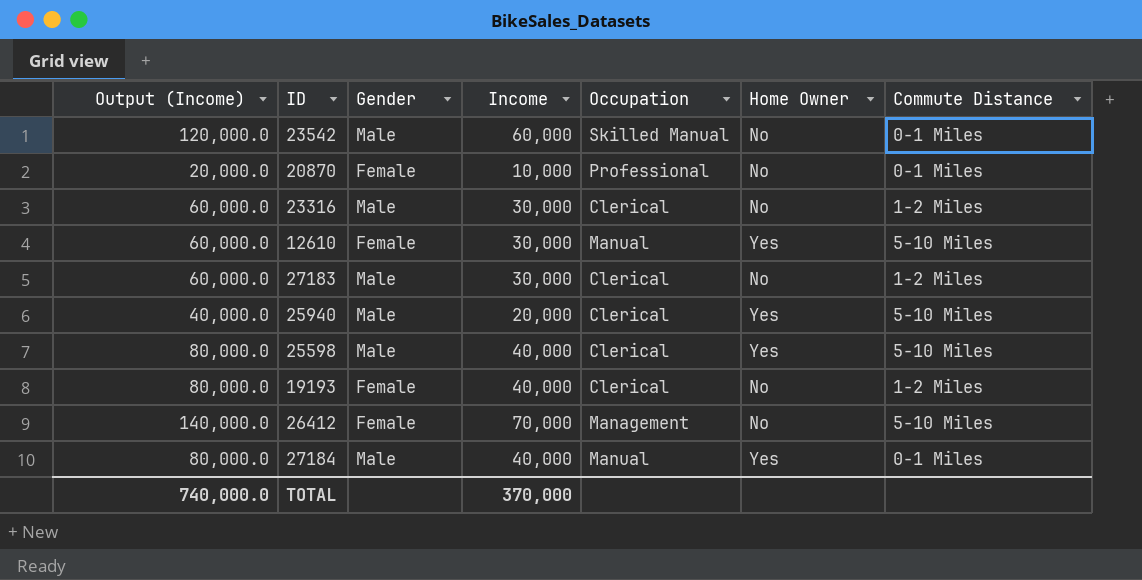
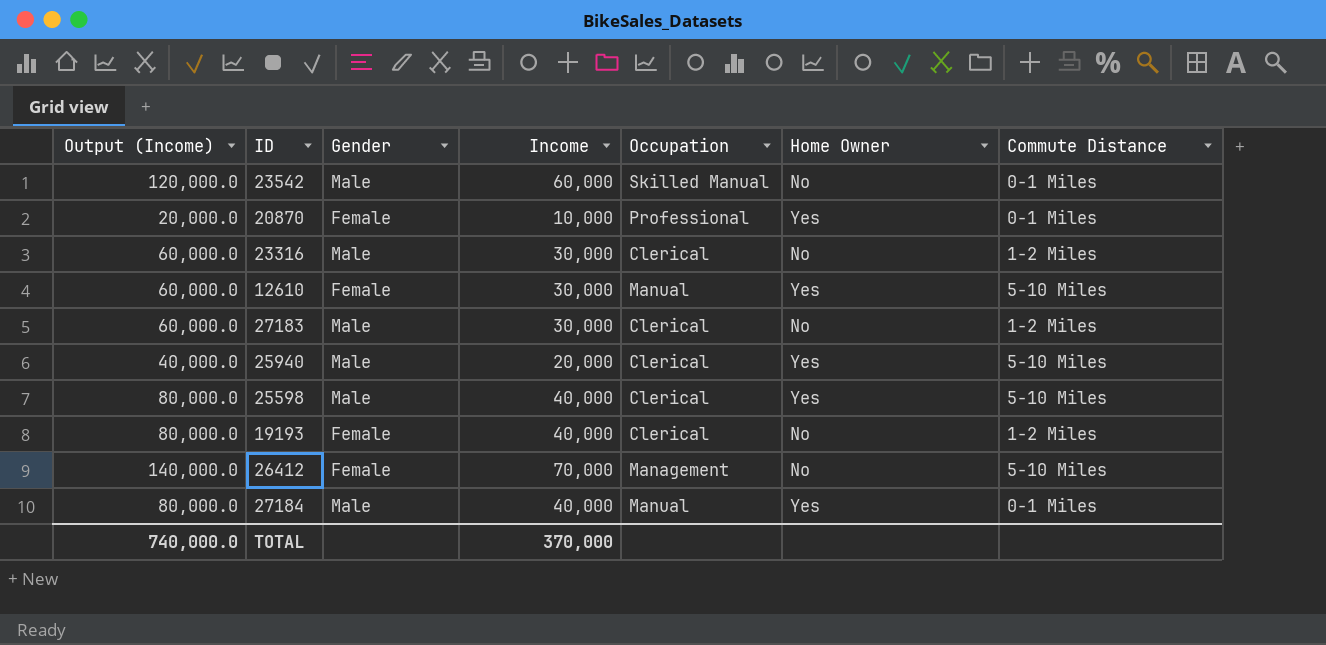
20870 | Home Owner: No -> Yes

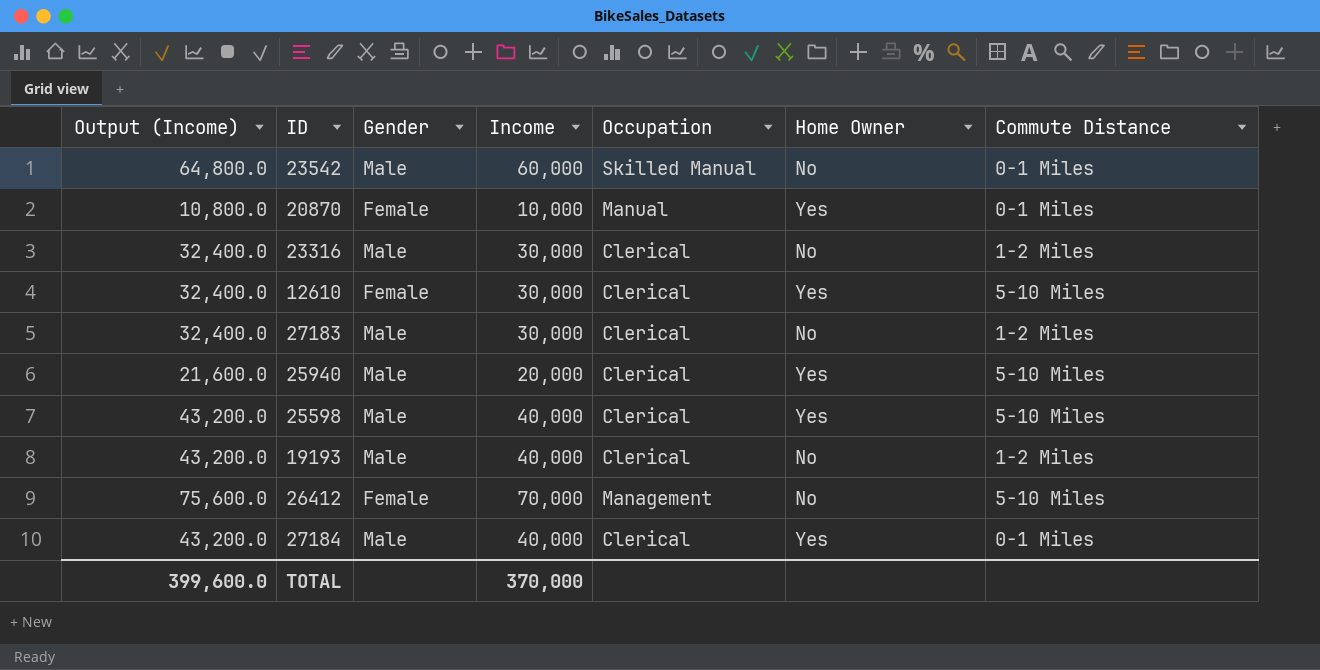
column Output (Income) | formula: [Income] * 2 -> [Income] * 1.08
20870 | Occupation: Professional -> Manual
12610 | Occupation: Manual -> Clerical
19193 | Gender: Female -> Male
27184 | Occupation: Manual -> Clerical
TOTAL | Output (Income): 740,000.0 -> 399,600.0

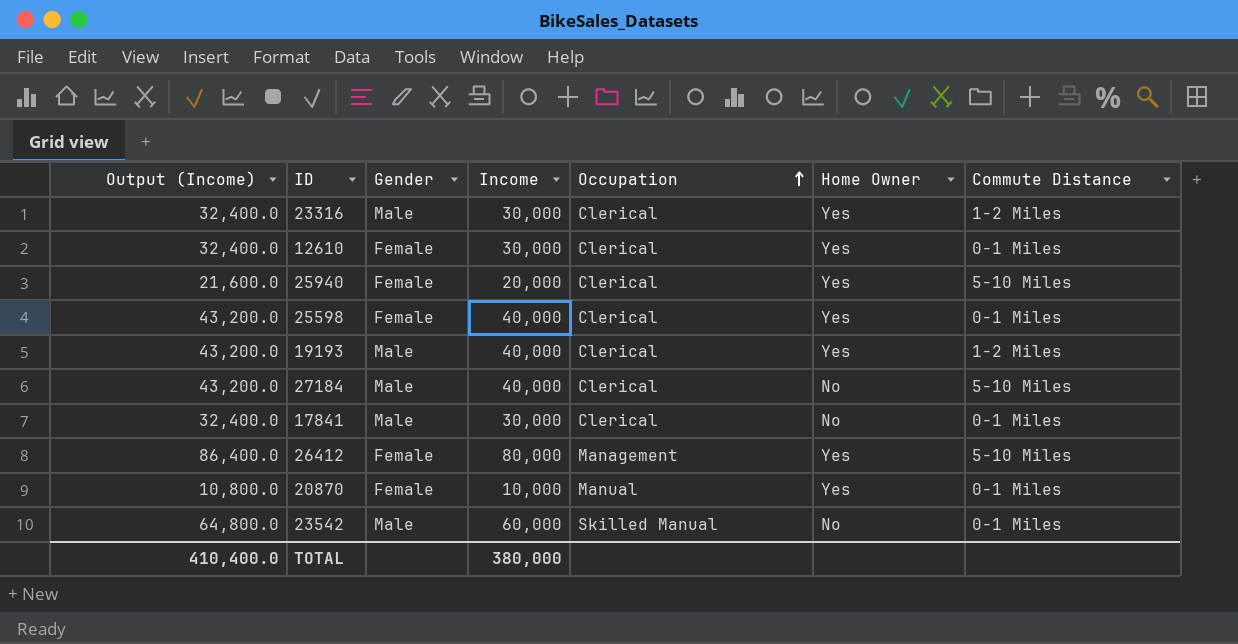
row order: none -> Occupation ascending
row 27183: 32,400.0 | Male | 30,000 | Clerical | No | 1-2 Miles -> none
23316 | Home Owner: No -> Yes
12610 | Commute Distance: 5-10 Miles -> 0-1 Miles
25940 | Gender: Male -> Female
25598 | Gender: Male -> Female
25598 | Commute Distance: 5-10 Miles -> 0-1 Miles
19193 | Home Owner: No -> Yes
27184 | Home Owner: Yes -> No
27184 | Commute Distance: 0-1 Miles -> 5-10 Miles
row 17841: none -> 32,400.0 | Male | 30,000 | Clerical | No | 0-1 Miles
26412 | Output (Income): 75,600.0 -> 86,400.0
26412 | Income: 70,000 -> 80,000
26412 | Home Owner: No -> Yes
TOTAL | Output (Income): 399,600.0 -> 410,400.0
TOTAL | Income: 370,000 -> 380,000

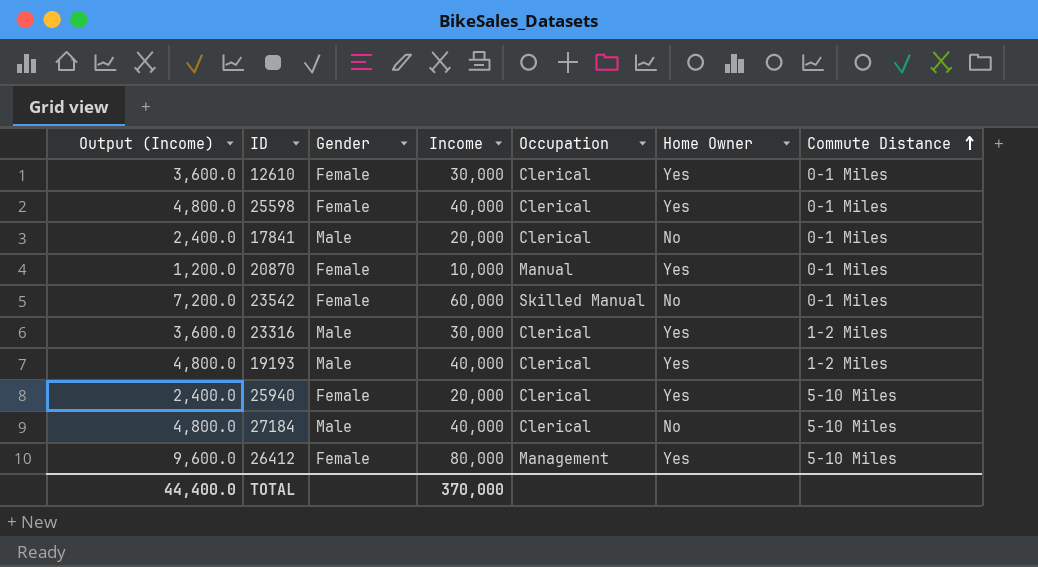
row order: Occupation ascending -> Commute Distance ascending
column Output (Income) | formula: [Income] * 1.08 -> [Income] * 0.12
17841 | Income: 30,000 -> 20,000
23542 | Gender: Male -> Female
TOTAL | Output (Income): 410,400.0 -> 44,400.0
TOTAL | Income: 380,000 -> 370,000

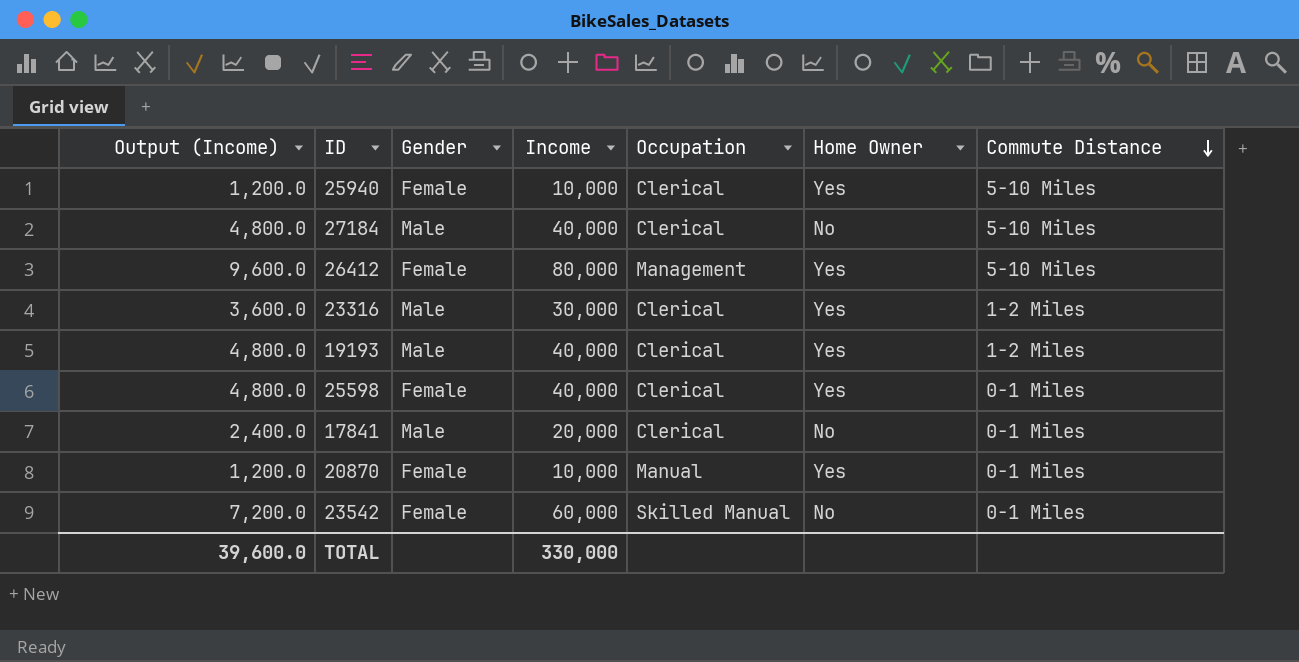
row order: Commute Distance ascending -> Commute Distance descending
row 12610: 3,600.0 | Female | 30,000 | Clerical | Yes | 0-1 Miles -> none
25940 | Output (Income): 2,400.0 -> 1,200.0
25940 | Income: 20,000 -> 10,000
TOTAL | Output (Income): 44,400.0 -> 39,600.0
TOTAL | Income: 370,000 -> 330,000

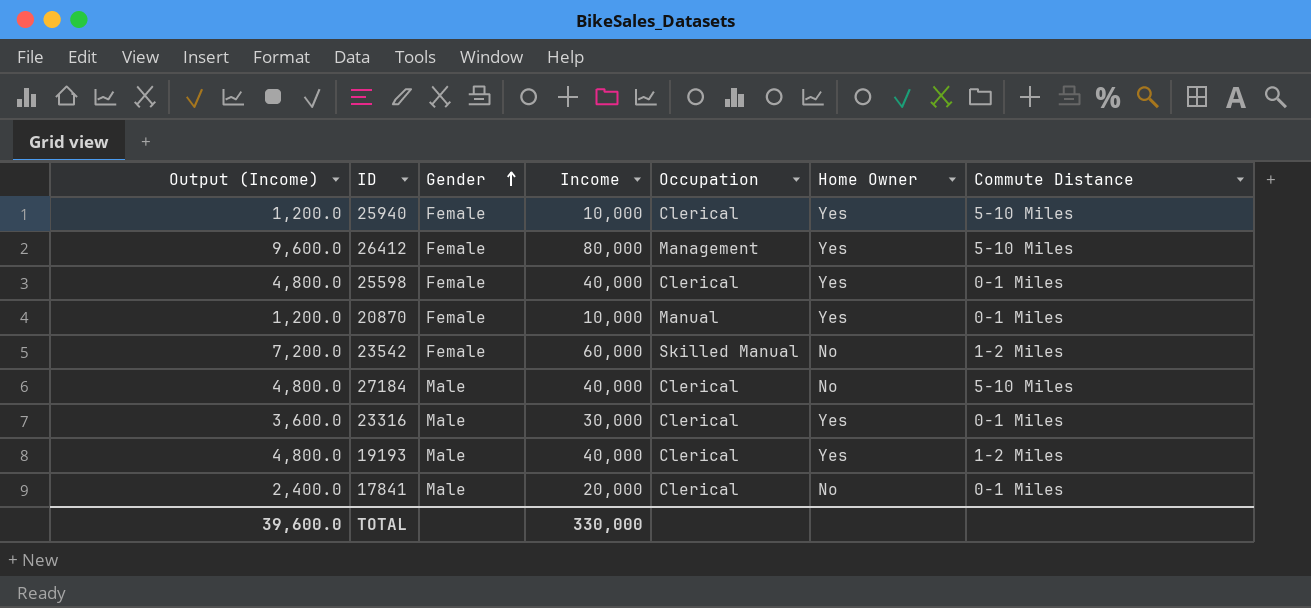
row order: Commute Distance descending -> Gender ascending
23542 | Commute Distance: 0-1 Miles -> 1-2 Miles
23316 | Commute Distance: 1-2 Miles -> 0-1 Miles

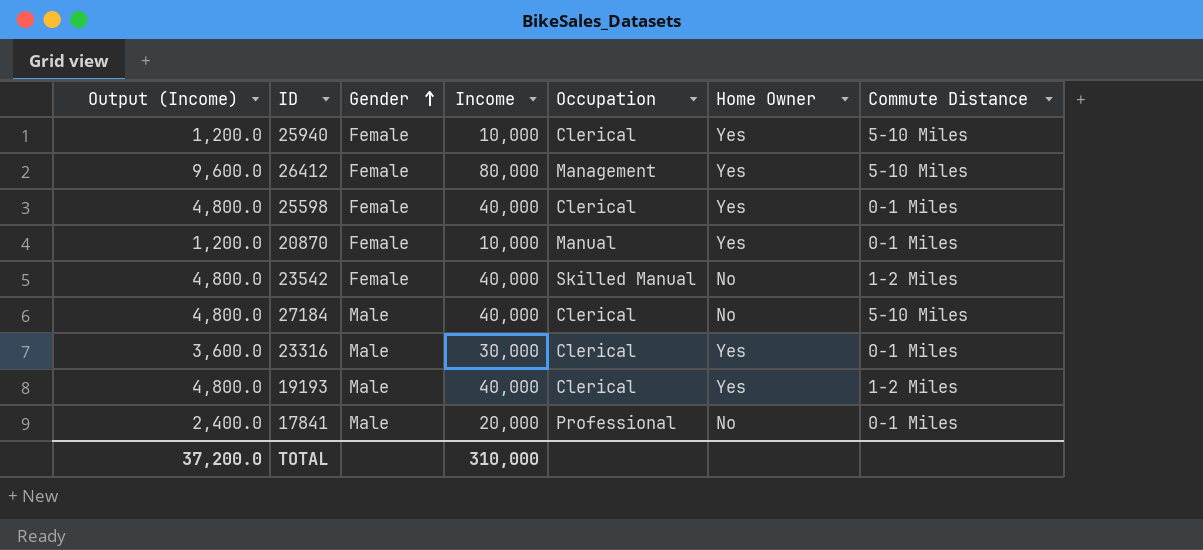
23542 | Output (Income): 7,200.0 -> 4,800.0
23542 | Income: 60,000 -> 40,000
17841 | Occupation: Clerical -> Professional
TOTAL | Output (Income): 39,600.0 -> 37,200.0
TOTAL | Income: 330,000 -> 310,000

